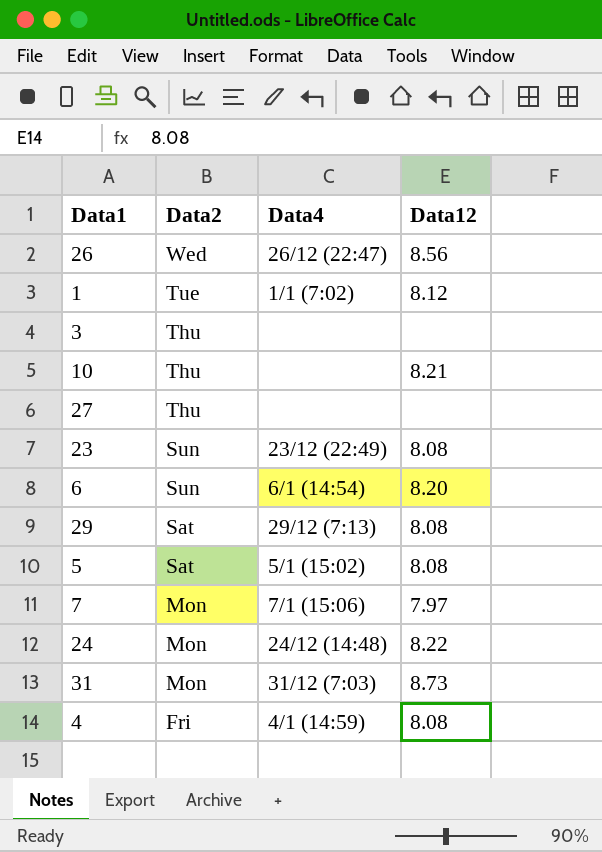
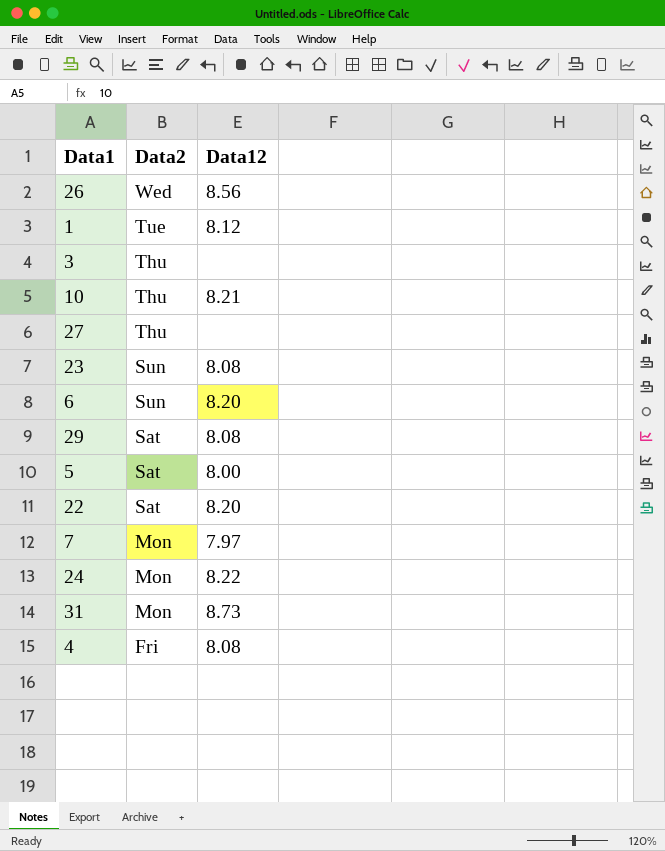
column Data4 | position: 3 -> none
5 | Data12: 8.08 -> 8.00
row 22: none -> Sat | 8.20

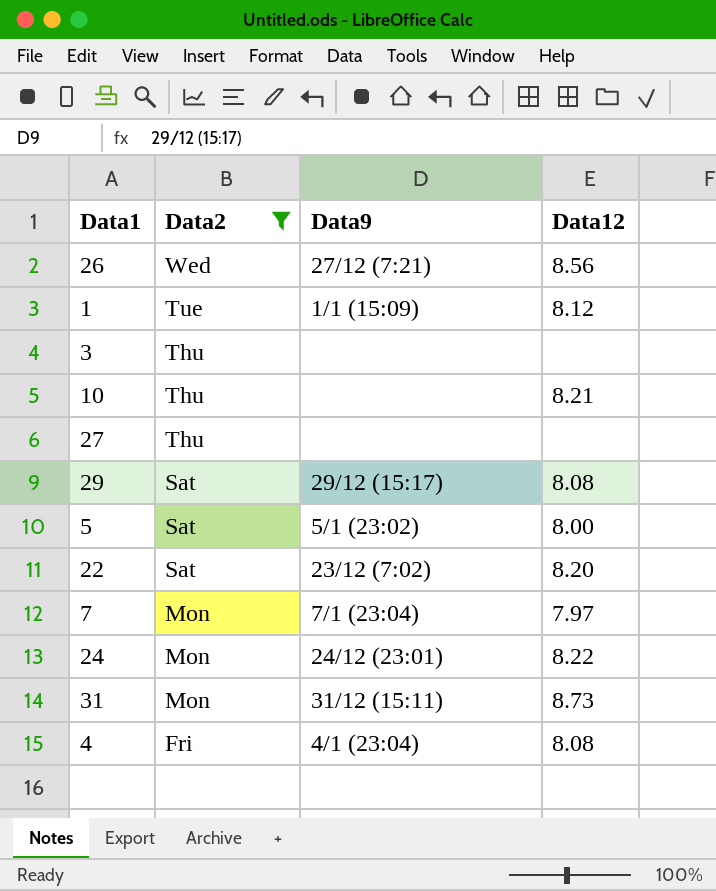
filter: none -> Data2 != Sun
column Data9 | position: none -> 3

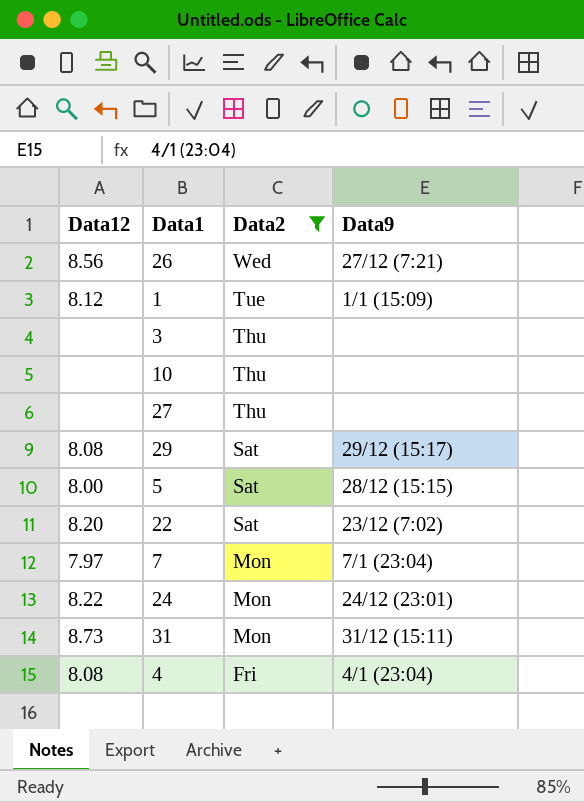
column Data12 | position: 4 -> 1
10 | Data12: 8.21 -> none
5 | Data9: 5/1 (23:02) -> 28/12 (15:15)

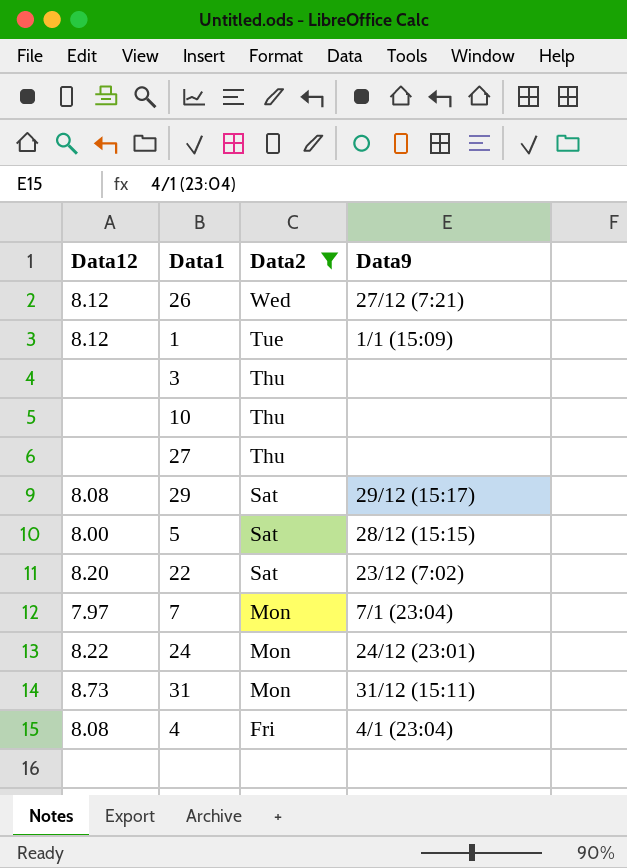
26 | Data12: 8.56 -> 8.12

